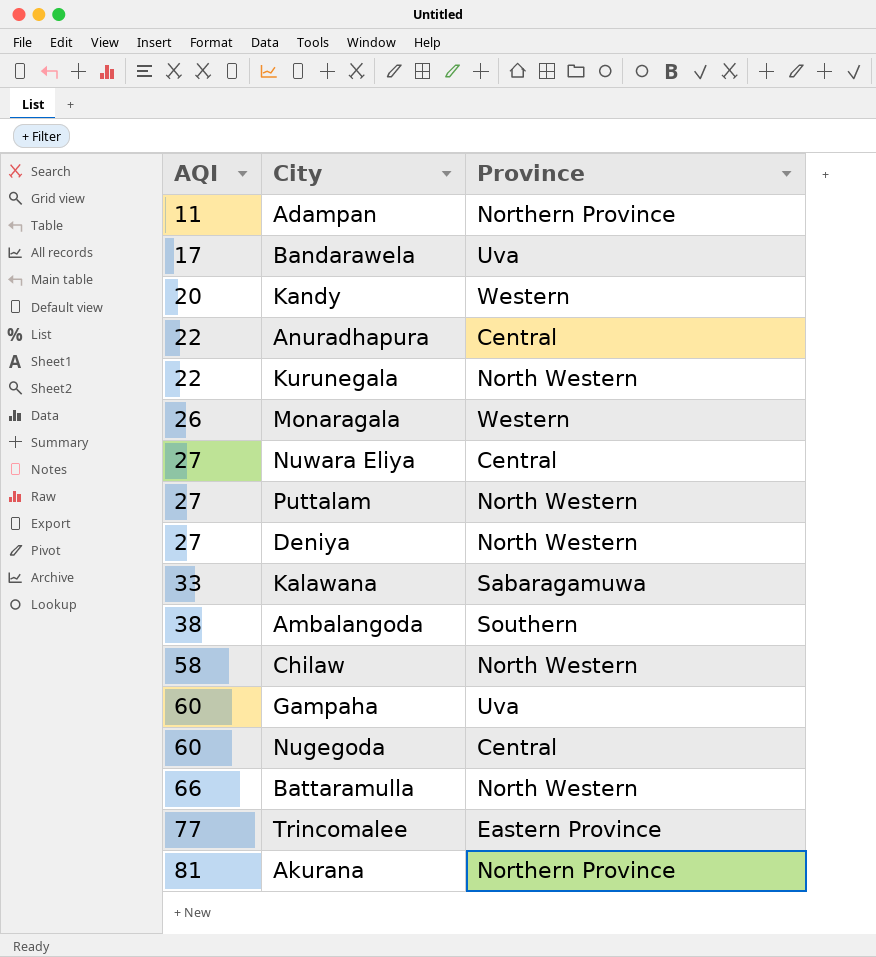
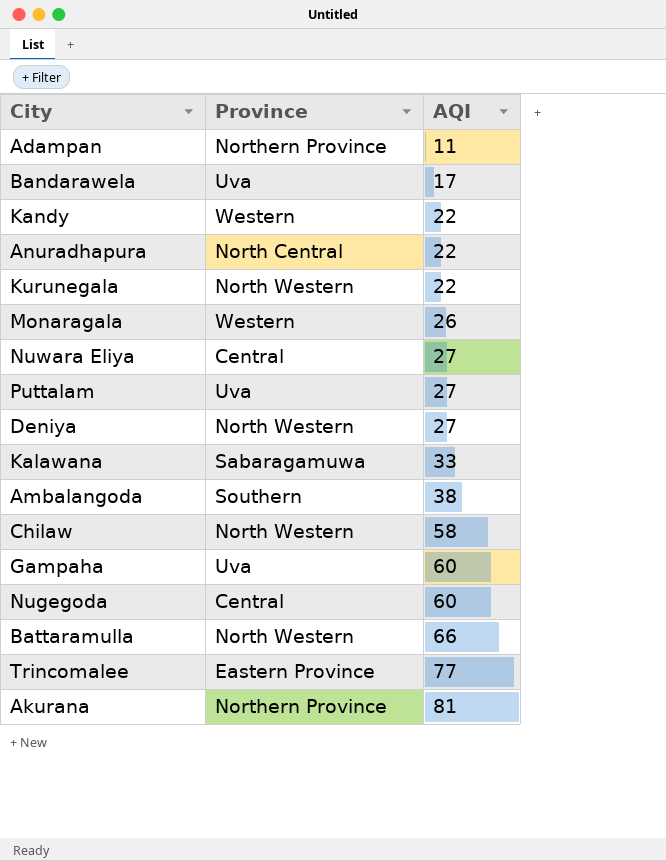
column AQI | position: 1 -> 3
Kandy | AQI: 20 -> 22
Anuradhapura | Province: Central -> North Central
Puttalam | Province: North Western -> Uva

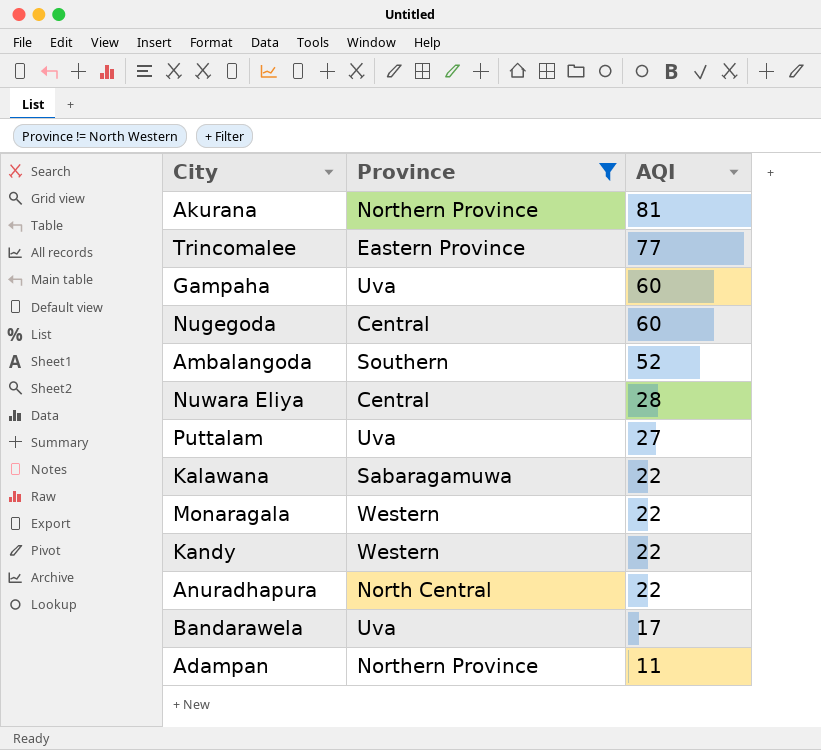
filter: none -> Province != North Western
row order: AQI ascending -> AQI descending
Ambalangoda | AQI: 38 -> 52
Nuwara Eliya | AQI: 27 -> 28
Kalawana | AQI: 33 -> 22
Monaragala | AQI: 26 -> 22

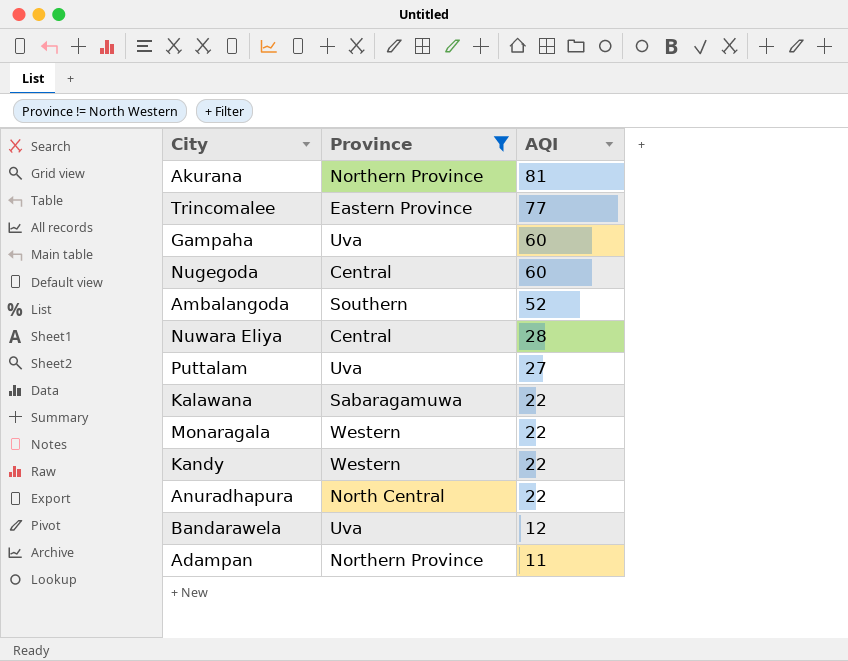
Bandarawela | AQI: 17 -> 12

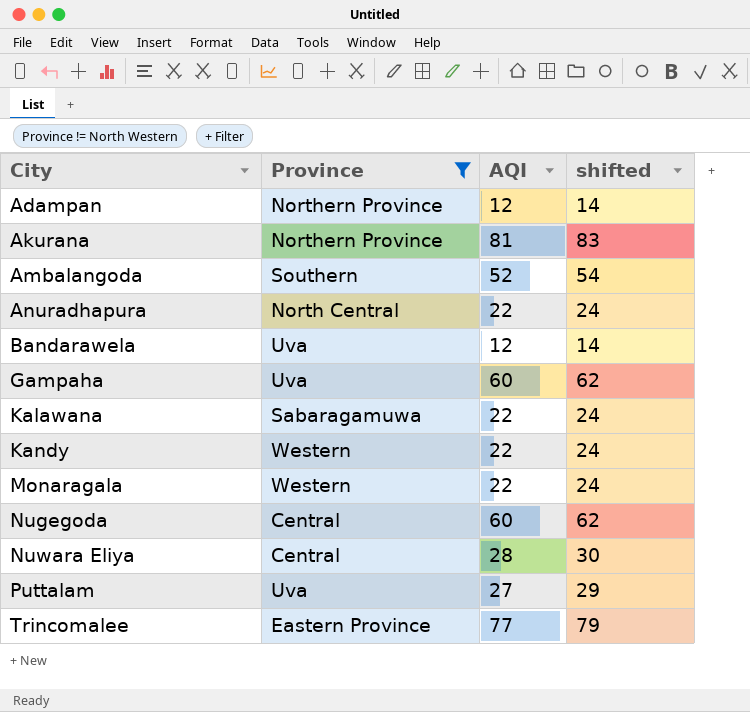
row order: AQI descending -> City ascending
column shifted | formula: none -> [AQI] + 2
Adampan | AQI: 11 -> 12

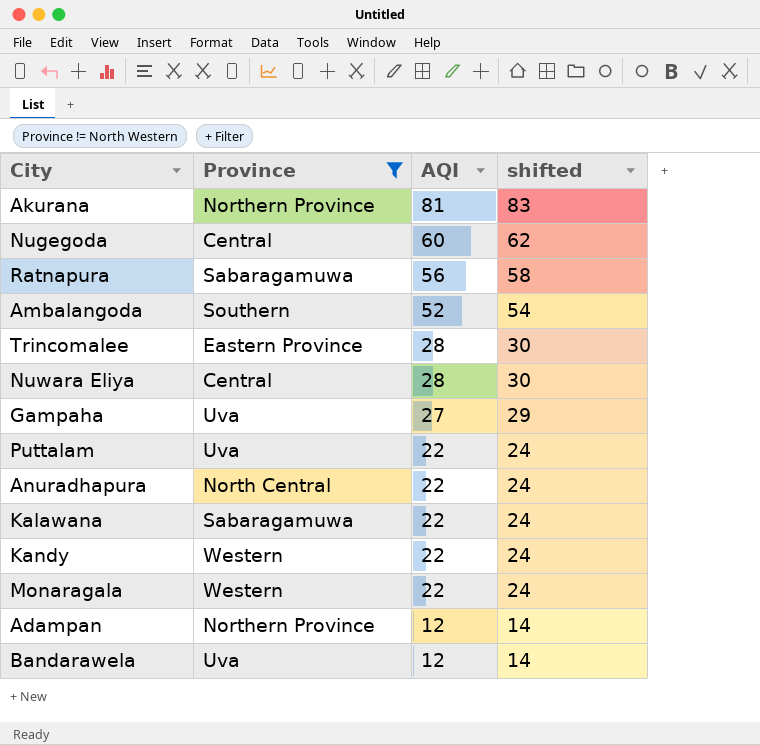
row order: City ascending -> AQI descending
row Ratnapura: none -> Sabaragamuwa | 56 | 58
Trincomalee | AQI: 77 -> 28
Trincomalee | shifted: 79 -> 30
Gampaha | AQI: 60 -> 27
Gampaha | shifted: 62 -> 29
Puttalam | AQI: 27 -> 22
Puttalam | shifted: 29 -> 24

